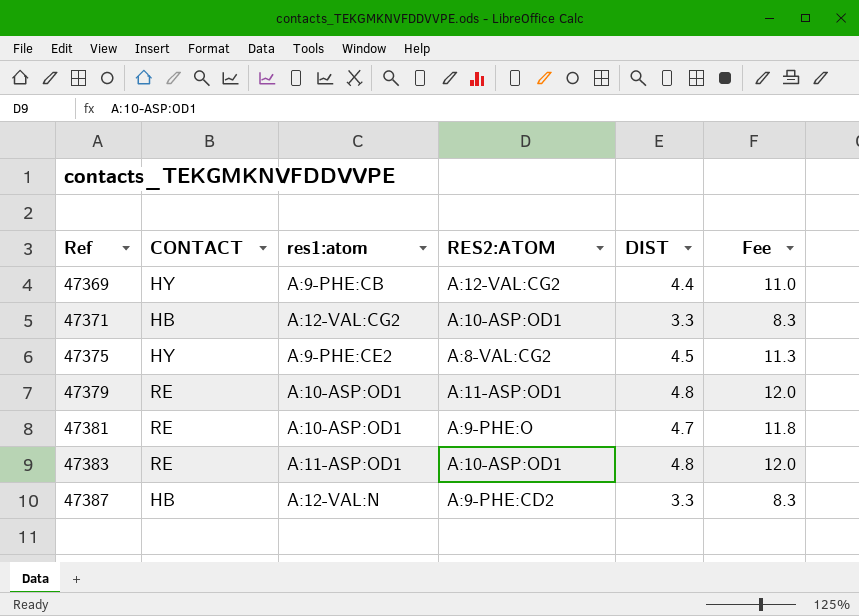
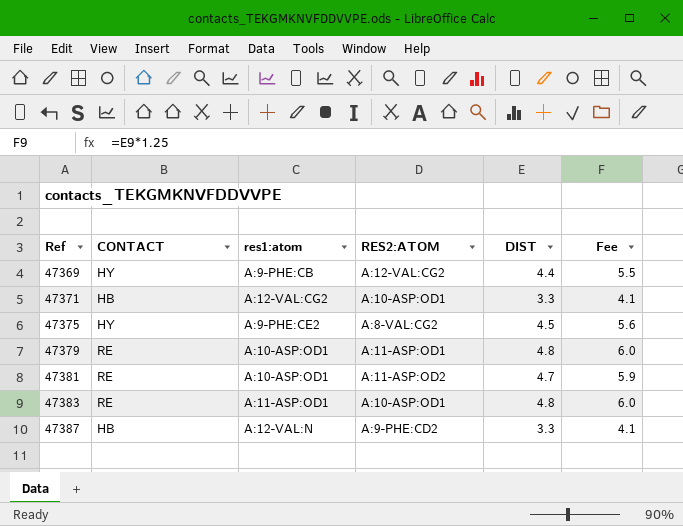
column Fee | formula: [DIST] * 2.5 -> [DIST] * 1.25
47381 | RES2:ATOM: A:9-PHE:O -> A:11-ASP:OD2

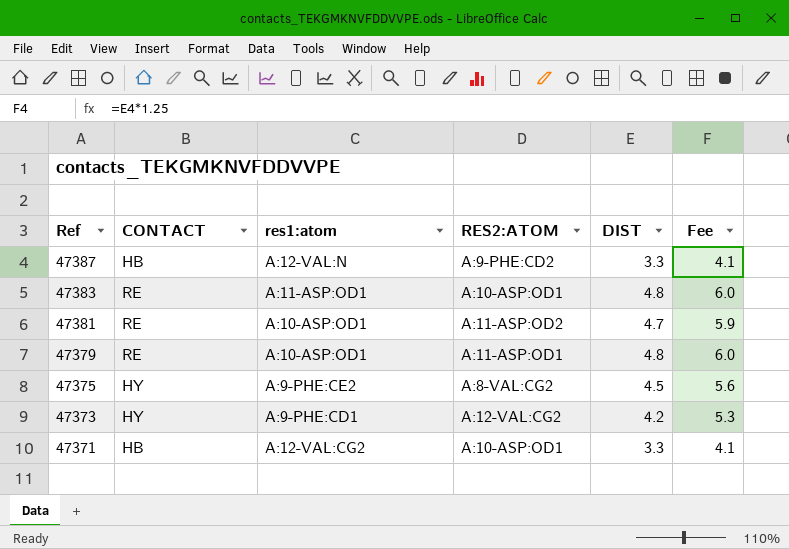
row order: Ref ascending -> Ref descending
row 47369: HY | A:9-PHE:CB | A:12-VAL:CG2 | 4.4 | 5.5 -> none
row 47373: none -> HY | A:9-PHE:CD1 | A:12-VAL:CG2 | 4.2 | 5.3

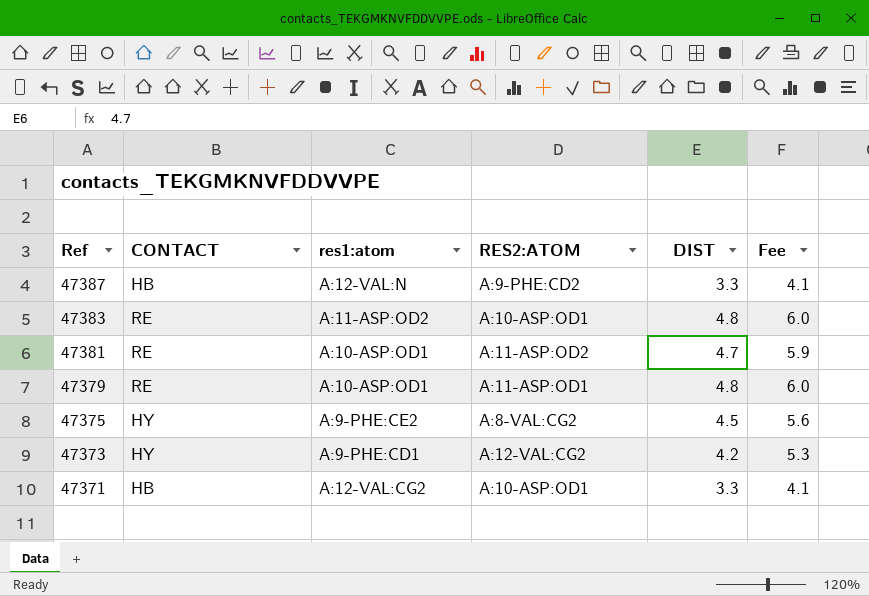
47383 | res1:atom: A:11-ASP:OD1 -> A:11-ASP:OD2

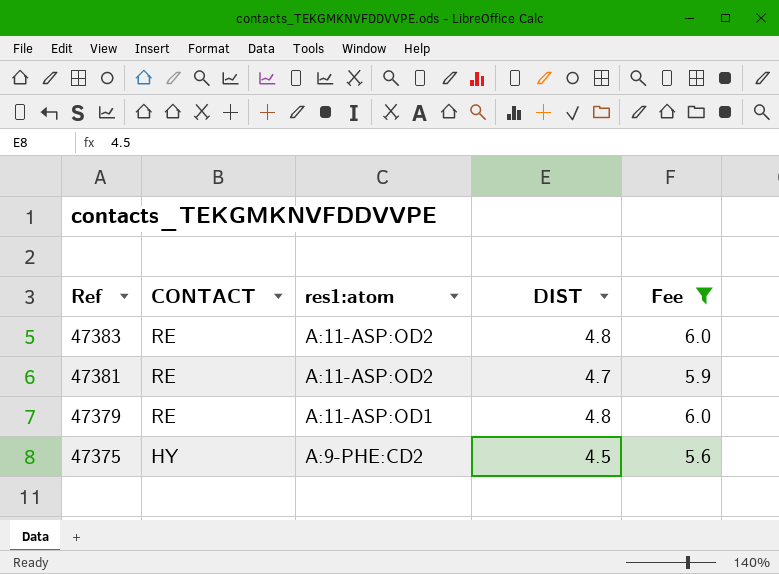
filter: none -> Fee >= 5.6
column RES2:ATOM | position: 4 -> none
47381 | res1:atom: A:10-ASP:OD1 -> A:11-ASP:OD2
47379 | res1:atom: A:10-ASP:OD1 -> A:11-ASP:OD1
47375 | res1:atom: A:9-PHE:CE2 -> A:9-PHE:CD2

